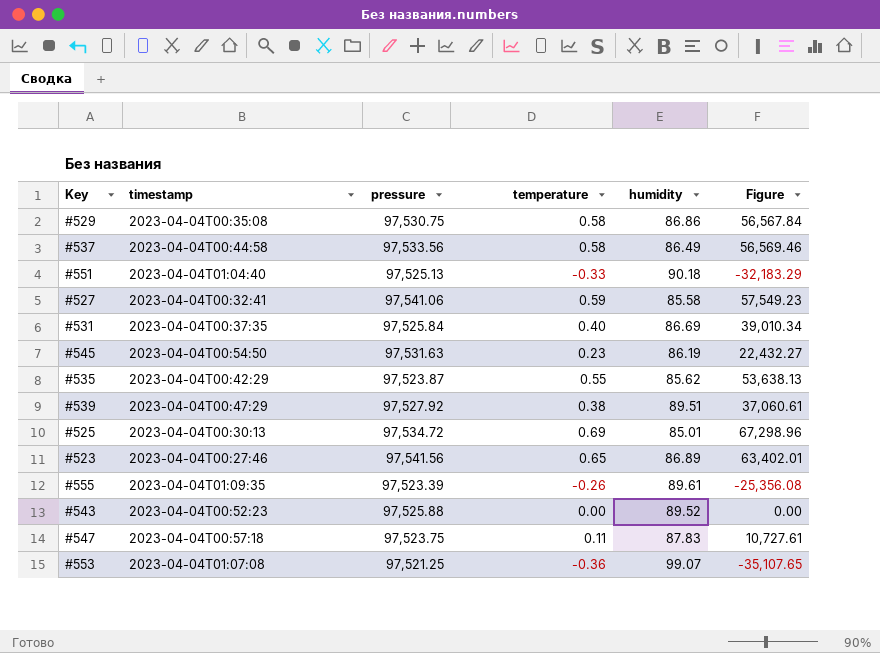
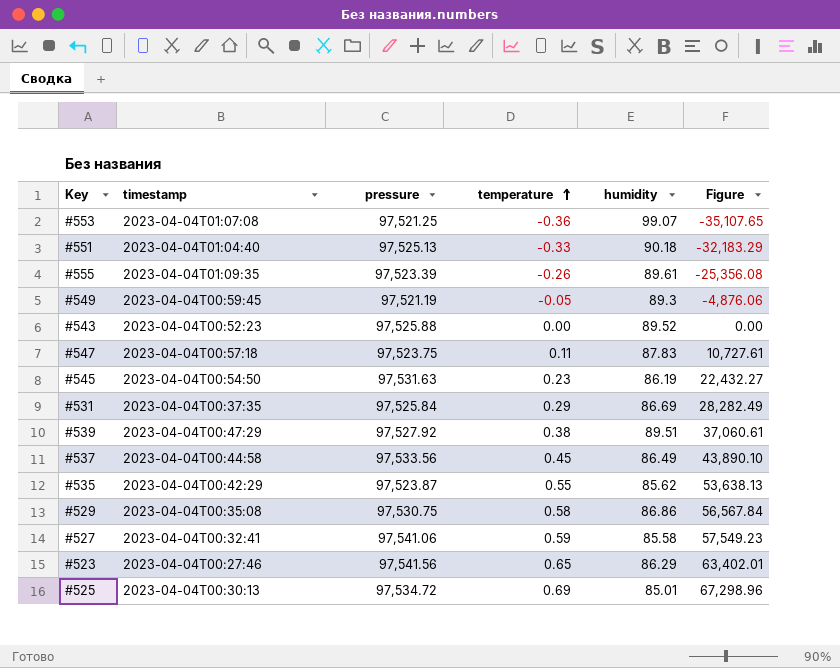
row order: none -> temperature ascending
row #549: none -> 2023-04-04T00:59:45 | 97,521.19 | -0.05 | 89.3 | -4,876.06
#531 | temperature: 0.40 -> 0.29
#531 | Figure: 39,010.34 -> 28,282.49
#537 | temperature: 0.58 -> 0.45
#537 | Figure: 56,569.46 -> 43,890.10
#523 | humidity: 86.89 -> 86.29

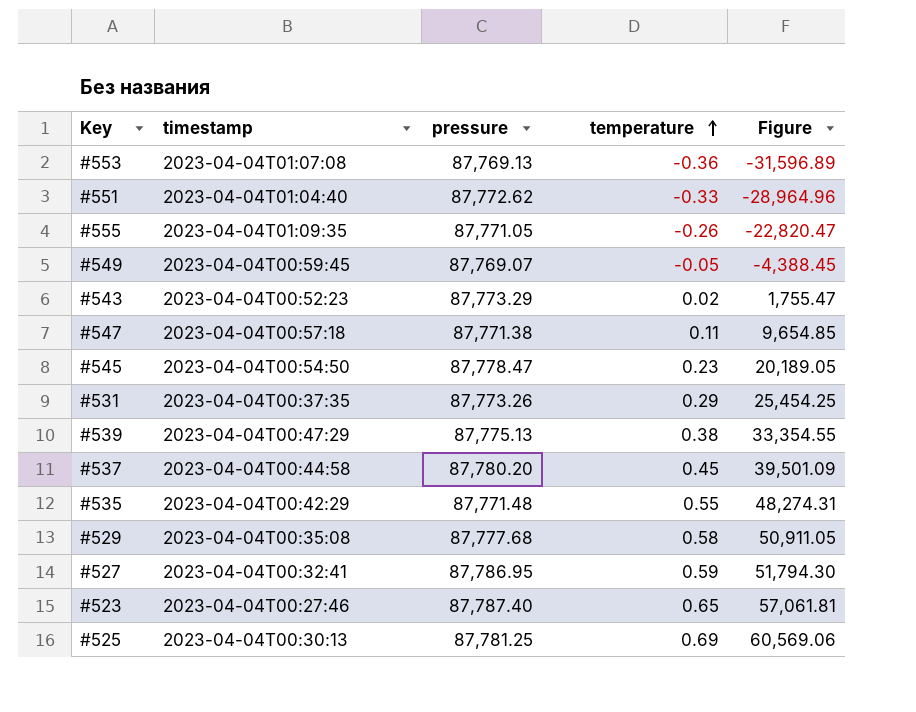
column humidity | position: 5 -> none
#553 | pressure: 97,521.25 -> 87,769.13
#553 | Figure: -35,107.65 -> -31,596.89
#551 | pressure: 97,525.13 -> 87,772.62
#551 | Figure: -32,183.29 -> -28,964.96
#555 | pressure: 97,523.39 -> 87,771.05
#555 | Figure: -25,356.08 -> -22,820.47
#549 | pressure: 97,521.19 -> 87,769.07
#549 | Figure: -4,876.06 -> -4,388.45
#543 | pressure: 97,525.88 -> 87,773.29
#543 | temperature: 0.00 -> 0.02
#543 | Figure: 0.00 -> 1,755.47
#547 | pressure: 97,523.75 -> 87,771.38
#547 | Figure: 10,727.61 -> 9,654.85
#545 | pressure: 97,531.63 -> 87,778.47
#545 | Figure: 22,432.27 -> 20,189.05
#531 | pressure: 97,525.84 -> 87,773.26
#531 | Figure: 28,282.49 -> 25,454.25
#539 | pressure: 97,527.92 -> 87,775.13
#539 | Figure: 37,060.61 -> 33,354.55
#537 | pressure: 97,533.56 -> 87,780.20
#537 | Figure: 43,890.10 -> 39,501.09
#535 | pressure: 97,523.87 -> 87,771.48
#535 | Figure: 53,638.13 -> 48,274.31
#529 | pressure: 97,530.75 -> 87,777.68
#529 | Figure: 56,567.84 -> 50,911.05
#527 | pressure: 97,541.06 -> 87,786.95
#527 | Figure: 57,549.23 -> 51,794.30
#523 | pressure: 97,541.56 -> 87,787.40
#523 | Figure: 63,402.01 -> 57,061.81
#525 | pressure: 97,534.72 -> 87,781.25
#525 | Figure: 67,298.96 -> 60,569.06

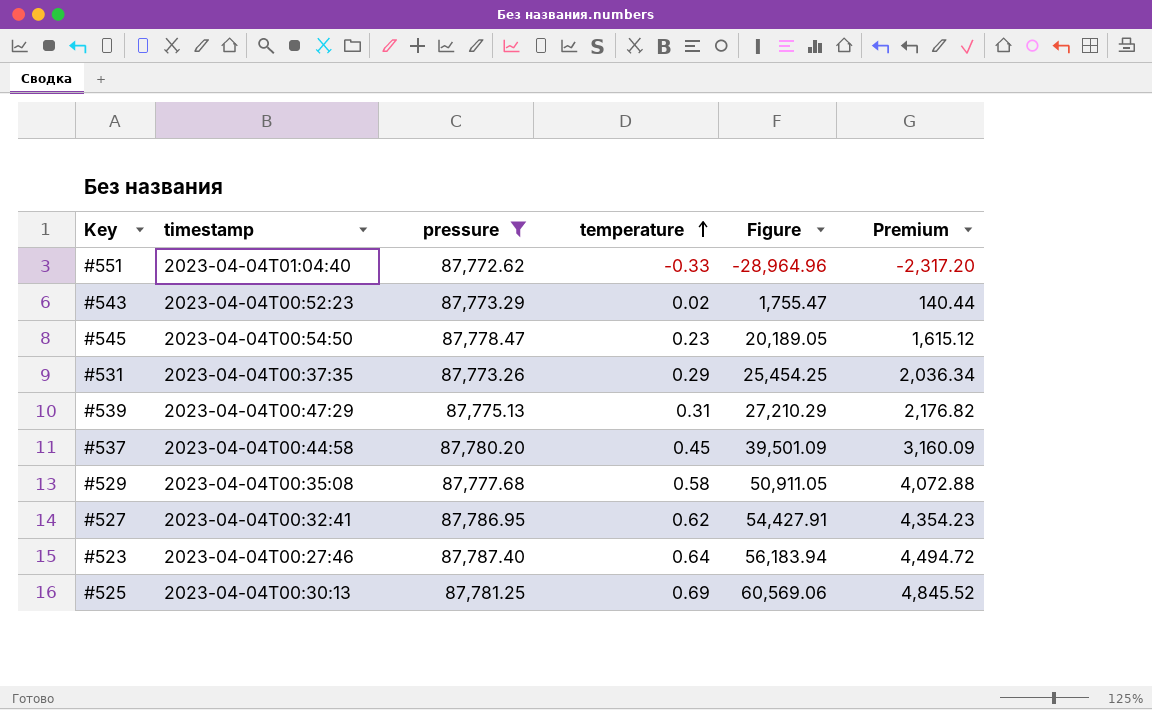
filter: none -> pressure >= 87,772.62
column Premium | formula: none -> [Figure] * 0.08
#539 | temperature: 0.38 -> 0.31
#539 | Figure: 33,354.55 -> 27,210.29
#527 | temperature: 0.59 -> 0.62
#527 | Figure: 51,794.30 -> 54,427.91
#523 | temperature: 0.65 -> 0.64
#523 | Figure: 57,061.81 -> 56,183.94

